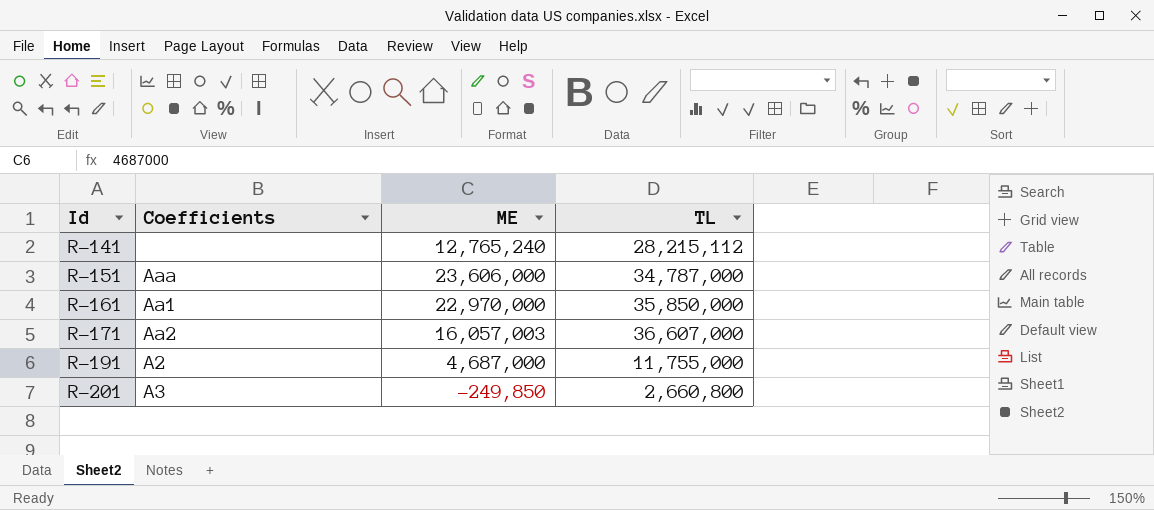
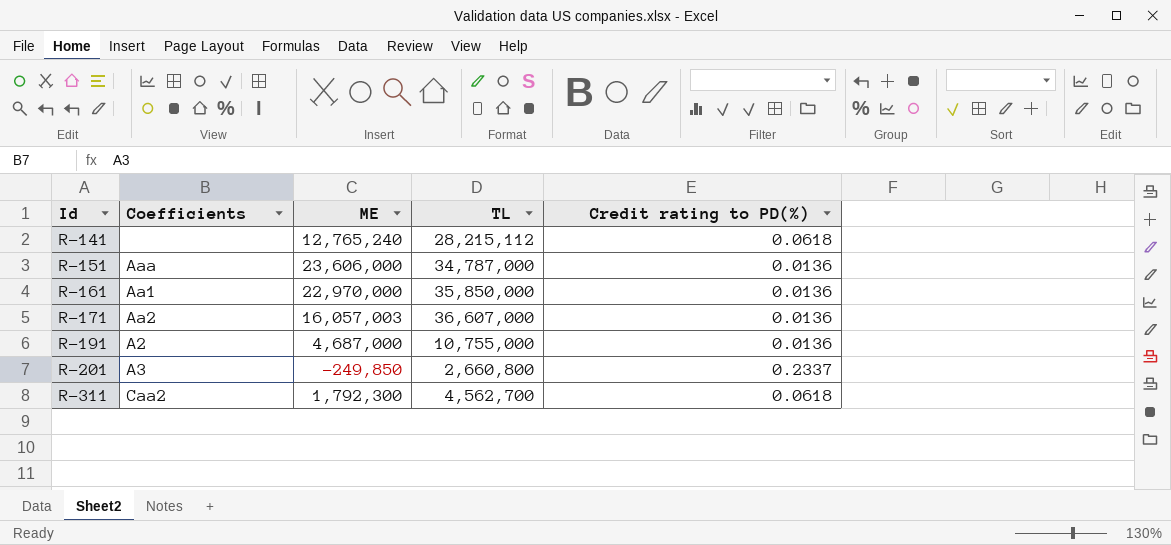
column Credit rating to PD(%) | position: none -> 5
R-191 | TL: 11,755,000 -> 10,755,000
row R-311: none -> Caa2 | 1,792,300 | 4,562,700 | 0.0618

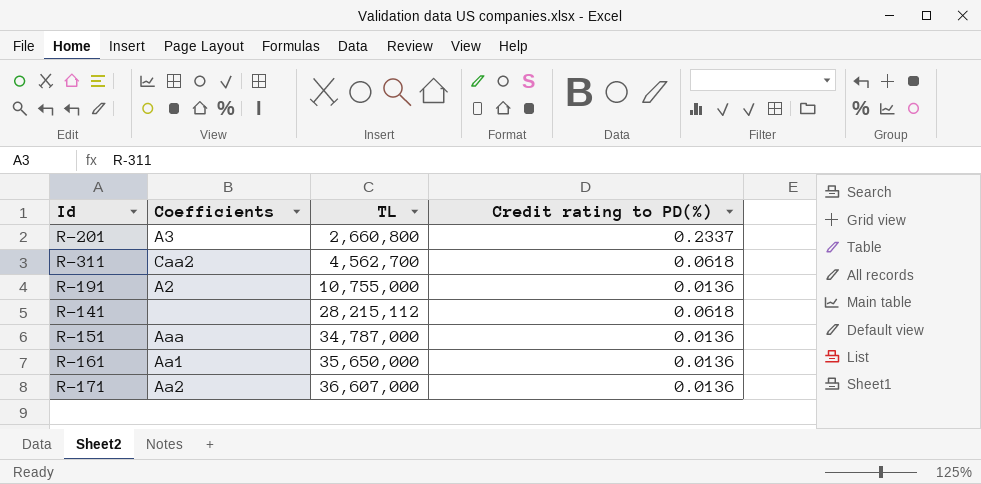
row order: Id ascending -> TL ascending
column ME | position: 3 -> none
R-161 | TL: 35,850,000 -> 35,650,000

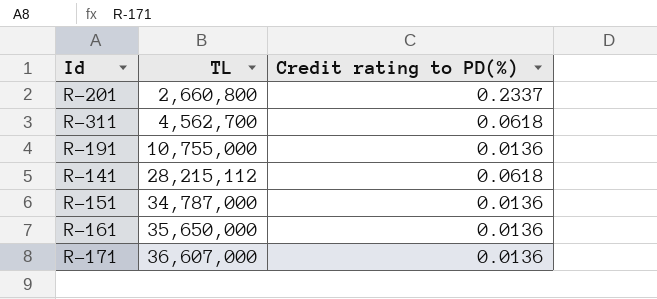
column Coefficients | position: 2 -> none

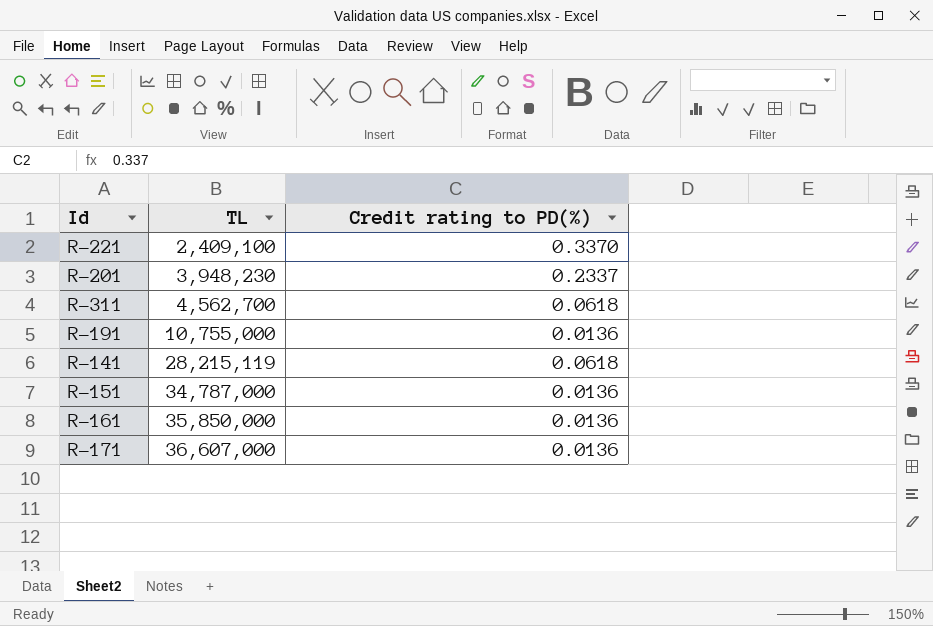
row R-221: none -> 2,409,100 | 0.3370
R-201 | TL: 2,660,800 -> 3,948,230
R-141 | TL: 28,215,112 -> 28,215,119
R-161 | TL: 35,650,000 -> 35,850,000

